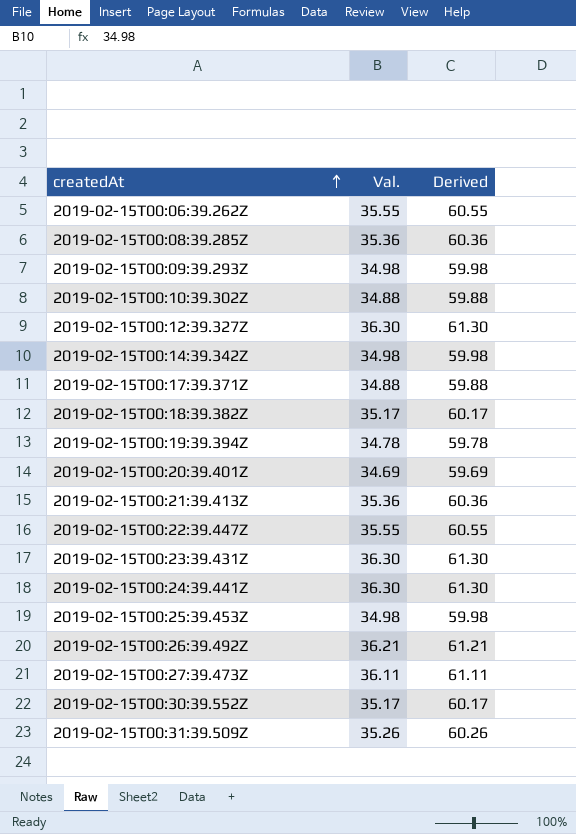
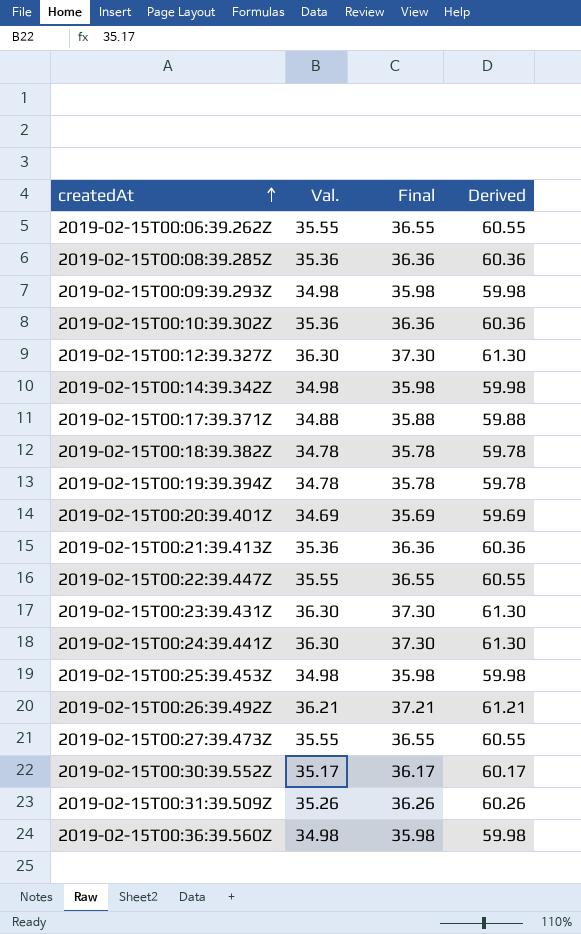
column Final | formula: none -> [Val.] + 1
2019-02-15T00:10:39.302Z | Val.: 34.88 -> 35.36
2019-02-15T00:10:39.302Z | Derived: 59.88 -> 60.36
2019-02-15T00:18:39.382Z | Val.: 35.17 -> 34.78
2019-02-15T00:18:39.382Z | Derived: 60.17 -> 59.78
2019-02-15T00:27:39.473Z | Val.: 36.11 -> 35.55
2019-02-15T00:27:39.473Z | Derived: 61.11 -> 60.55
row 2019-02-15T00:36:39.560Z: none -> 34.98 | 35.98 | 59.98

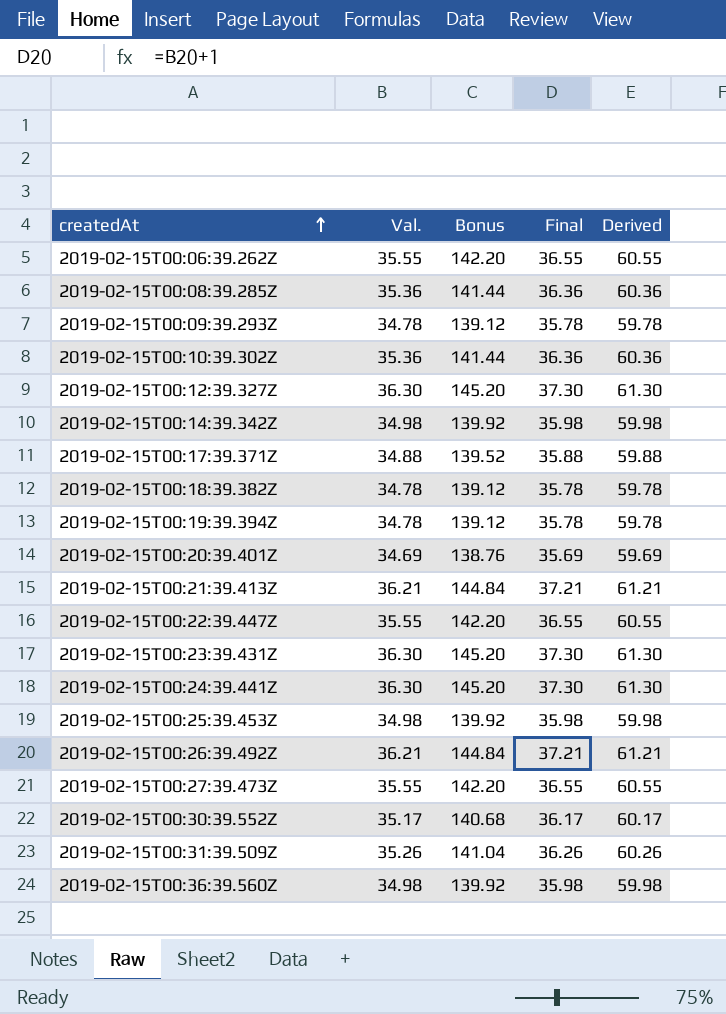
column Bonus | formula: none -> [Val.] * 4
2019-02-15T00:09:39.293Z | Val.: 34.98 -> 34.78
2019-02-15T00:09:39.293Z | Final: 35.98 -> 35.78
2019-02-15T00:09:39.293Z | Derived: 59.98 -> 59.78
2019-02-15T00:21:39.413Z | Val.: 35.36 -> 36.21
2019-02-15T00:21:39.413Z | Final: 36.36 -> 37.21
2019-02-15T00:21:39.413Z | Derived: 60.36 -> 61.21

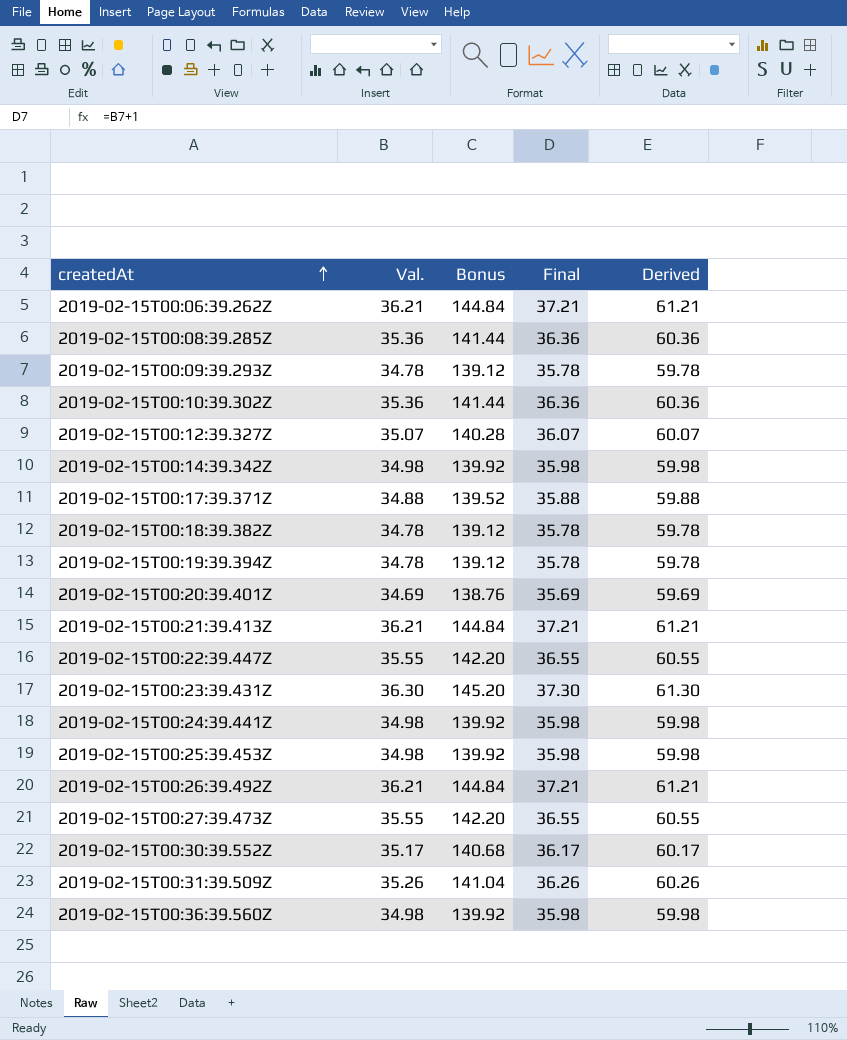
2019-02-15T00:06:39.262Z | Val.: 35.55 -> 36.21
2019-02-15T00:06:39.262Z | Bonus: 142.20 -> 144.84
2019-02-15T00:06:39.262Z | Final: 36.55 -> 37.21
2019-02-15T00:06:39.262Z | Derived: 60.55 -> 61.21
2019-02-15T00:12:39.327Z | Val.: 36.30 -> 35.07
2019-02-15T00:12:39.327Z | Bonus: 145.20 -> 140.28
2019-02-15T00:12:39.327Z | Final: 37.30 -> 36.07
2019-02-15T00:12:39.327Z | Derived: 61.30 -> 60.07
2019-02-15T00:24:39.441Z | Val.: 36.30 -> 34.98
2019-02-15T00:24:39.441Z | Bonus: 145.20 -> 139.92
2019-02-15T00:24:39.441Z | Final: 37.30 -> 35.98
2019-02-15T00:24:39.441Z | Derived: 61.30 -> 59.98

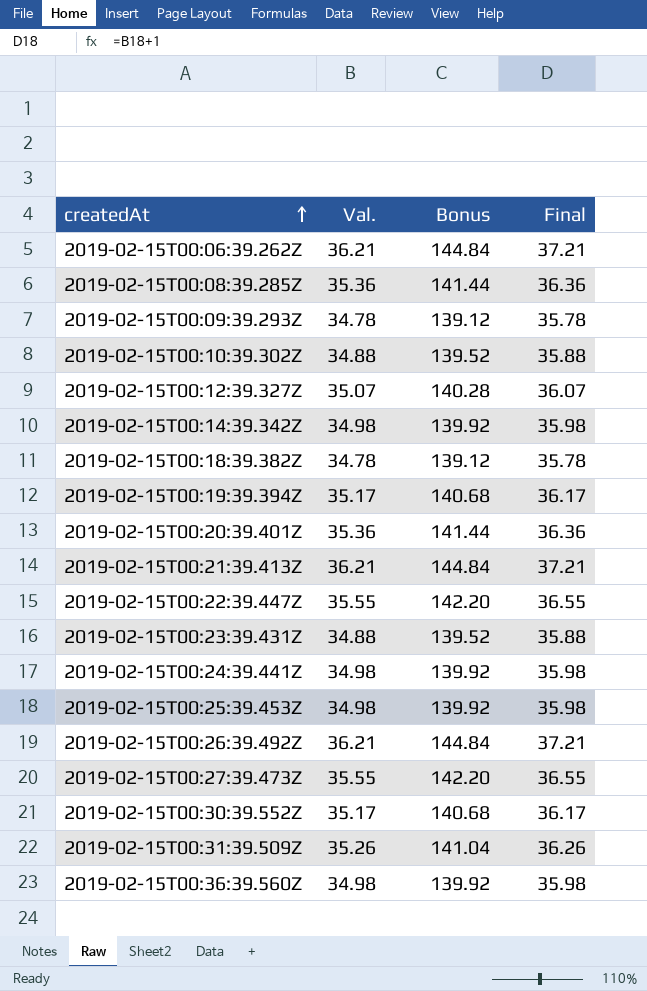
column Derived | formula: [Val.] + 25 -> none
row 2019-02-15T00:17:39.371Z: 34.88 | 139.52 | 35.88 | 59.88 -> none
2019-02-15T00:10:39.302Z | Val.: 35.36 -> 34.88
2019-02-15T00:10:39.302Z | Bonus: 141.44 -> 139.52
2019-02-15T00:10:39.302Z | Final: 36.36 -> 35.88
2019-02-15T00:19:39.394Z | Val.: 34.78 -> 35.17
2019-02-15T00:19:39.394Z | Bonus: 139.12 -> 140.68
2019-02-15T00:19:39.394Z | Final: 35.78 -> 36.17
2019-02-15T00:20:39.401Z | Val.: 34.69 -> 35.36
2019-02-15T00:20:39.401Z | Bonus: 138.76 -> 141.44
2019-02-15T00:20:39.401Z | Final: 35.69 -> 36.36
2019-02-15T00:23:39.431Z | Val.: 36.30 -> 34.88
2019-02-15T00:23:39.431Z | Bonus: 145.20 -> 139.52
2019-02-15T00:23:39.431Z | Final: 37.30 -> 35.88

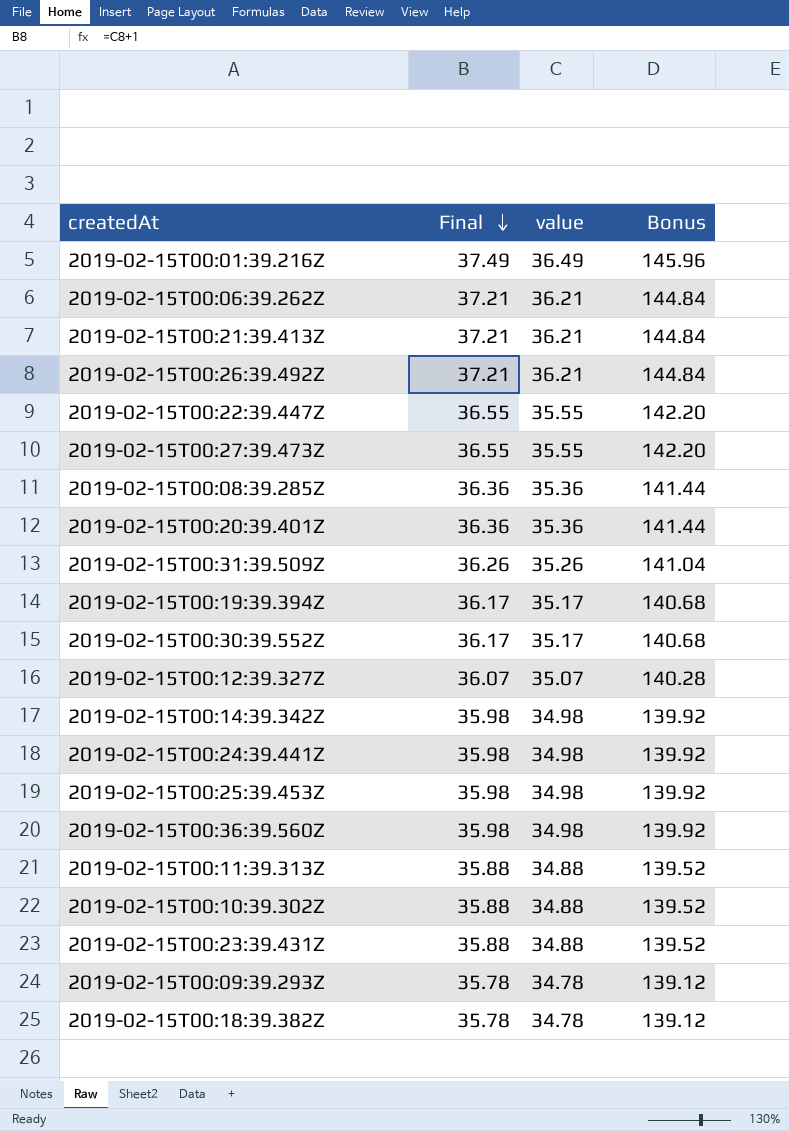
row order: createdAt ascending -> Final descending
column Final | position: 4 -> 2
column name: Val. -> value
row 2019-02-15T00:01:39.216Z: none -> 37.49 | 36.49 | 145.96
row 2019-02-15T00:11:39.313Z: none -> 35.88 | 34.88 | 139.52

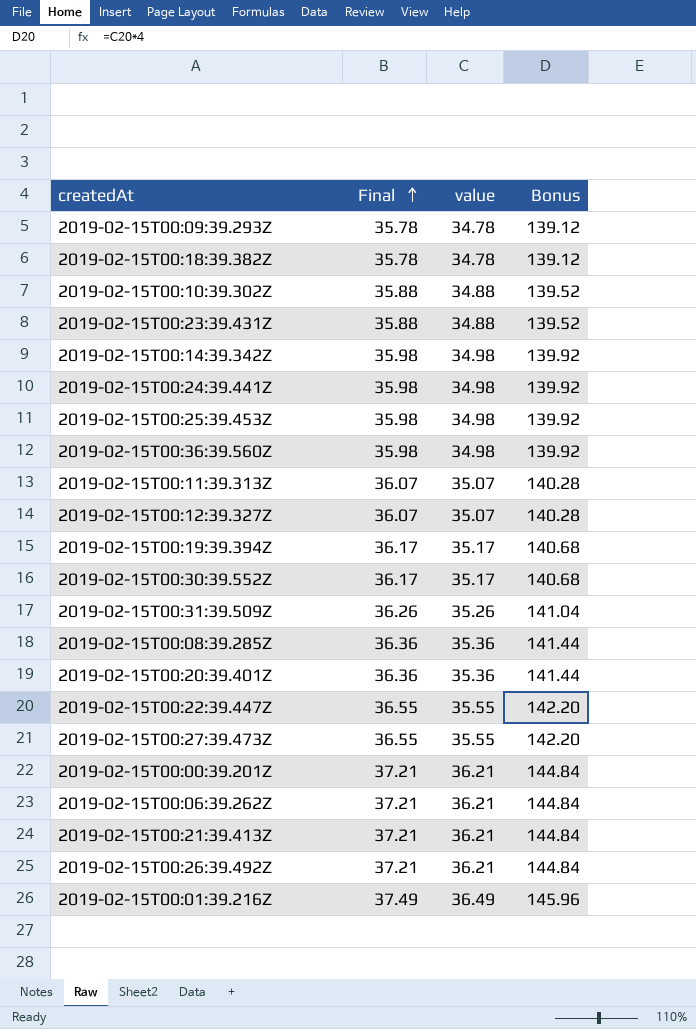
row order: Final descending -> Final ascending
2019-02-15T00:11:39.313Z | Final: 35.88 -> 36.07
2019-02-15T00:11:39.313Z | value: 34.88 -> 35.07
2019-02-15T00:11:39.313Z | Bonus: 139.52 -> 140.28
row 2019-02-15T00:00:39.201Z: none -> 37.21 | 36.21 | 144.84

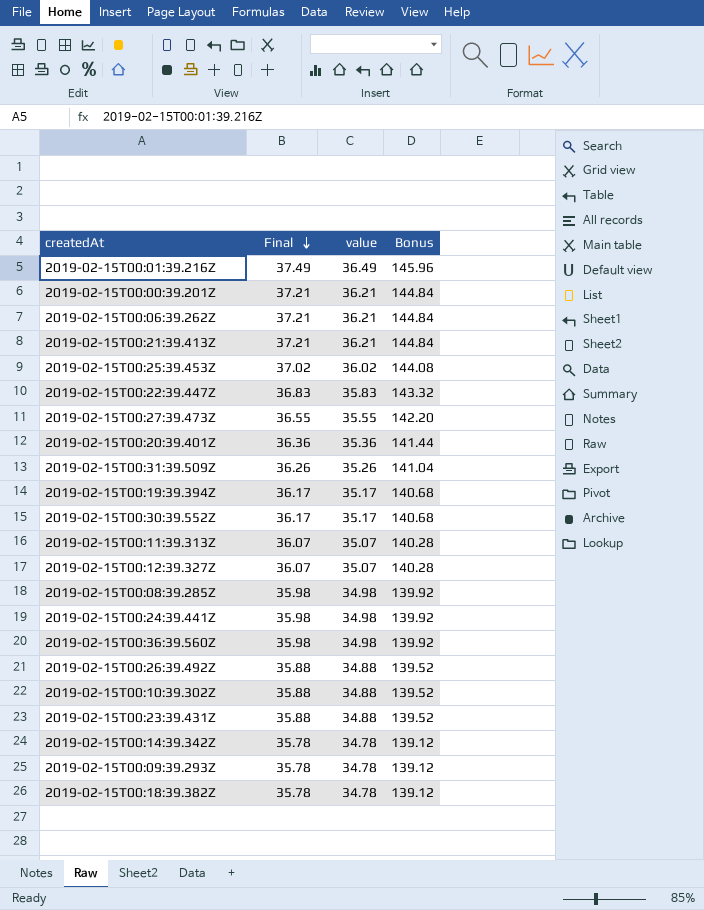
row order: Final ascending -> Final descending
2019-02-15T00:25:39.453Z | Final: 35.98 -> 37.02
2019-02-15T00:25:39.453Z | value: 34.98 -> 36.02
2019-02-15T00:25:39.453Z | Bonus: 139.92 -> 144.08
2019-02-15T00:22:39.447Z | Final: 36.55 -> 36.83
2019-02-15T00:22:39.447Z | value: 35.55 -> 35.83
2019-02-15T00:22:39.447Z | Bonus: 142.20 -> 143.32
2019-02-15T00:08:39.285Z | Final: 36.36 -> 35.98
2019-02-15T00:08:39.285Z | value: 35.36 -> 34.98
2019-02-15T00:08:39.285Z | Bonus: 141.44 -> 139.92
2019-02-15T00:26:39.492Z | Final: 37.21 -> 35.88
2019-02-15T00:26:39.492Z | value: 36.21 -> 34.88
2019-02-15T00:26:39.492Z | Bonus: 144.84 -> 139.52
2019-02-15T00:14:39.342Z | Final: 35.98 -> 35.78
2019-02-15T00:14:39.342Z | value: 34.98 -> 34.78
2019-02-15T00:14:39.342Z | Bonus: 139.92 -> 139.12

